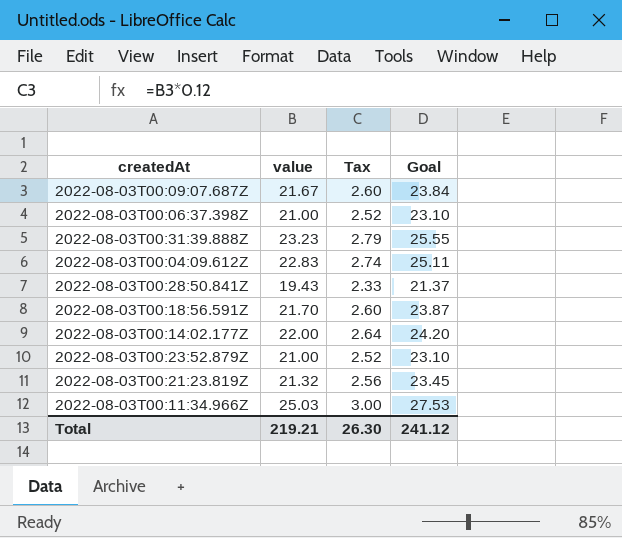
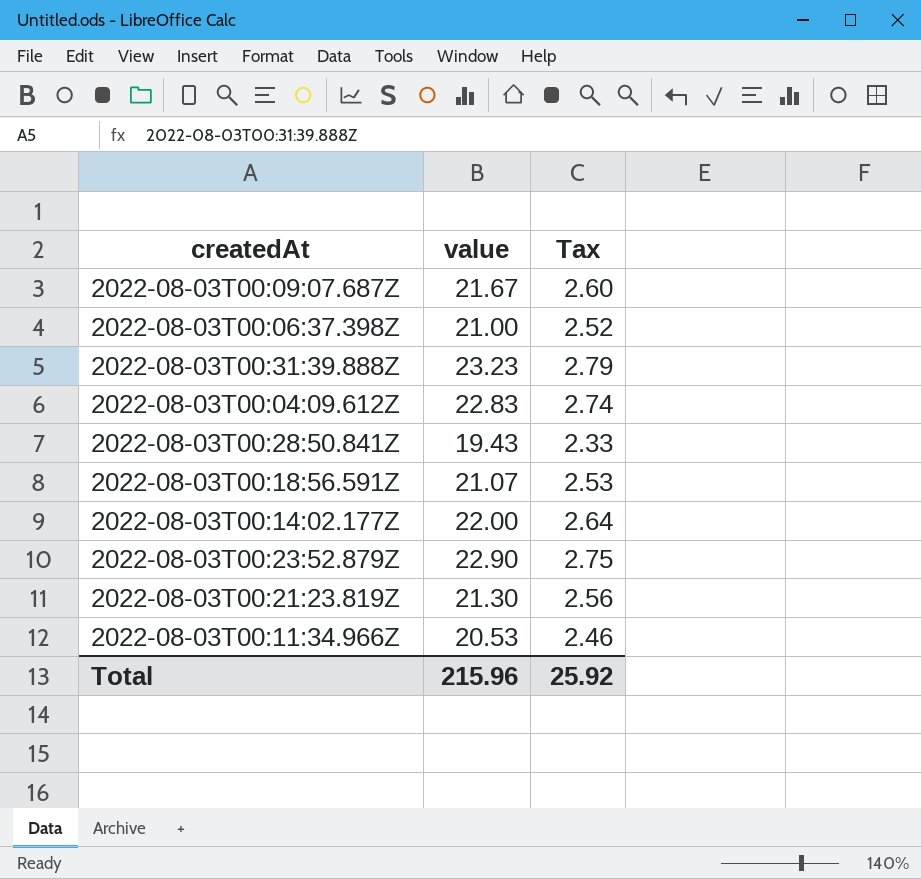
column Goal | formula: [value] * 1.1 -> none
2022-08-03T00:18:56.591Z | value: 21.70 -> 21.07
2022-08-03T00:18:56.591Z | Tax: 2.60 -> 2.53
2022-08-03T00:23:52.879Z | value: 21.00 -> 22.90
2022-08-03T00:23:52.879Z | Tax: 2.52 -> 2.75
2022-08-03T00:21:23.819Z | value: 21.32 -> 21.30
2022-08-03T00:11:34.966Z | value: 25.03 -> 20.53
2022-08-03T00:11:34.966Z | Tax: 3.00 -> 2.46
Total | value: 219.21 -> 215.96
Total | Tax: 26.30 -> 25.92

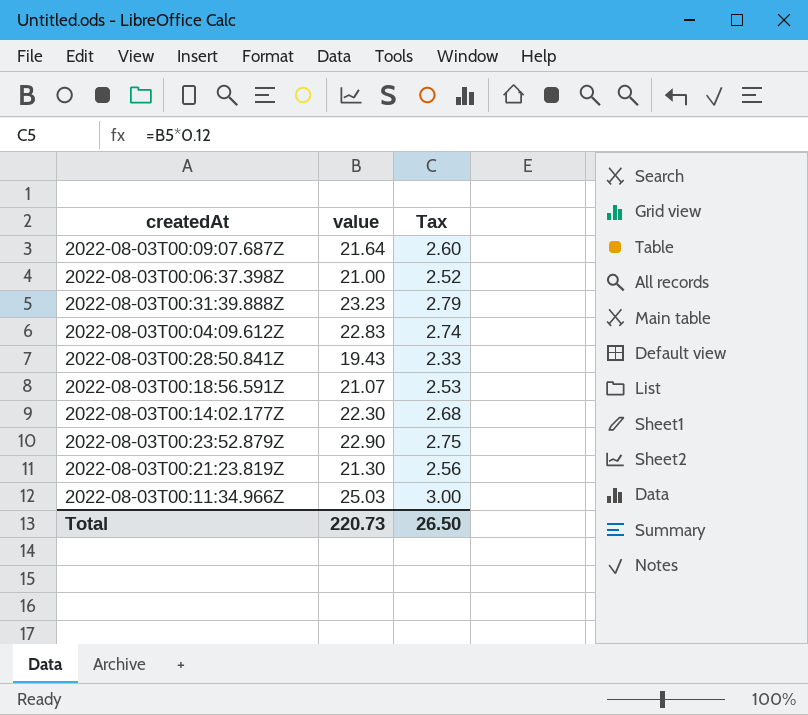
2022-08-03T00:09:07.687Z | value: 21.67 -> 21.64
2022-08-03T00:14:02.177Z | value: 22.00 -> 22.30
2022-08-03T00:14:02.177Z | Tax: 2.64 -> 2.68
2022-08-03T00:11:34.966Z | value: 20.53 -> 25.03
2022-08-03T00:11:34.966Z | Tax: 2.46 -> 3.00
Total | value: 215.96 -> 220.73
Total | Tax: 25.92 -> 26.50

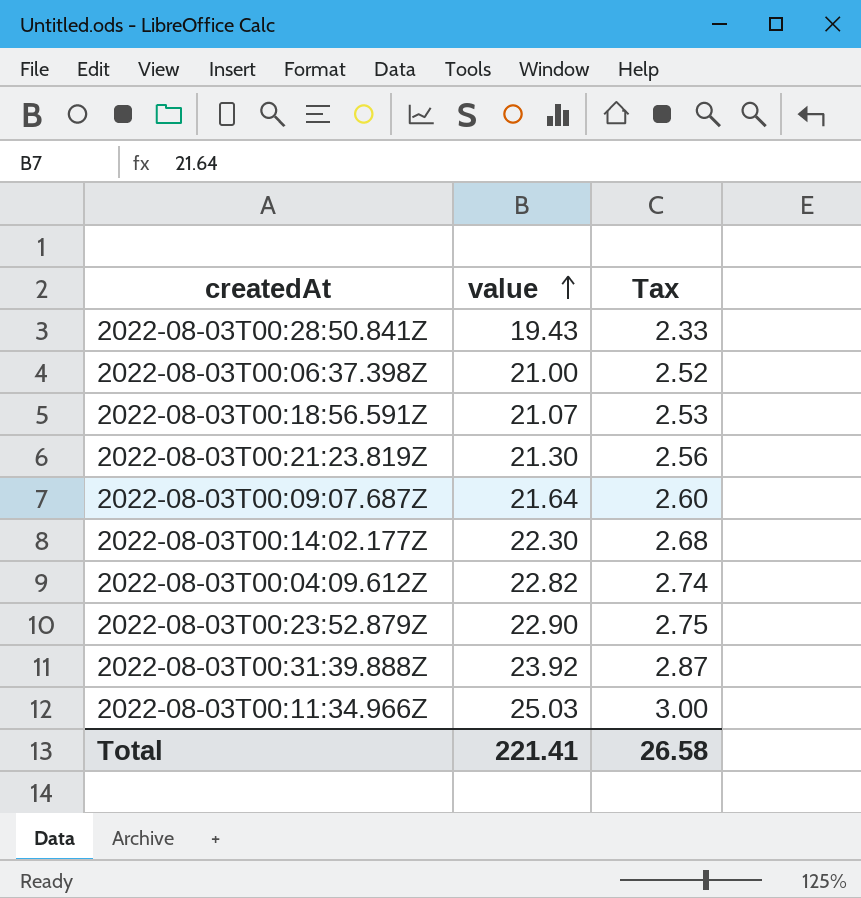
row order: none -> value ascending
2022-08-03T00:04:09.612Z | value: 22.83 -> 22.82
2022-08-03T00:31:39.888Z | value: 23.23 -> 23.92
2022-08-03T00:31:39.888Z | Tax: 2.79 -> 2.87
Total | value: 220.73 -> 221.41
Total | Tax: 26.50 -> 26.58

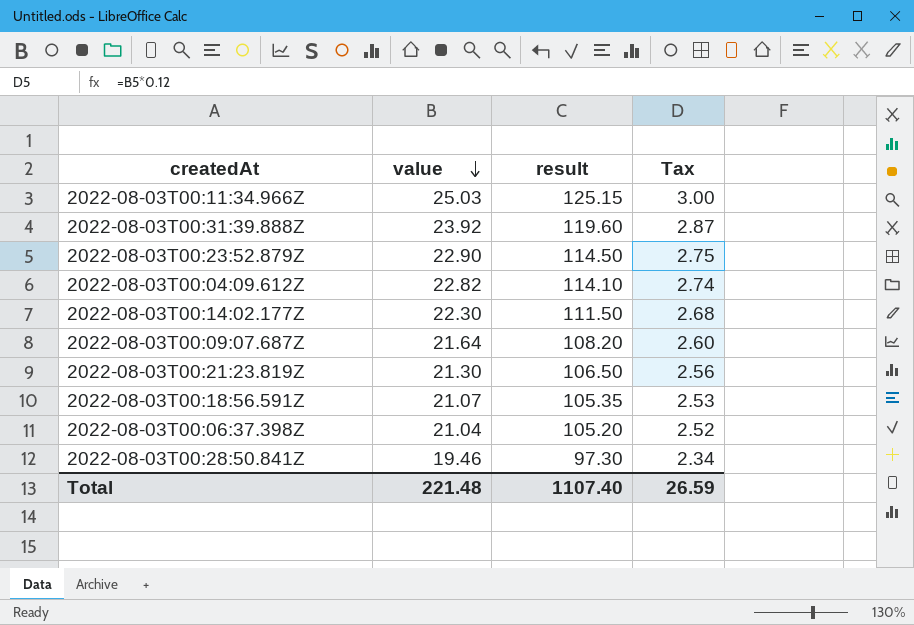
row order: value ascending -> value descending
column result | formula: none -> [value] * 5
2022-08-03T00:06:37.398Z | value: 21.00 -> 21.04
2022-08-03T00:28:50.841Z | value: 19.43 -> 19.46
2022-08-03T00:28:50.841Z | Tax: 2.33 -> 2.34
Total | value: 221.41 -> 221.48
Total | Tax: 26.58 -> 26.59

